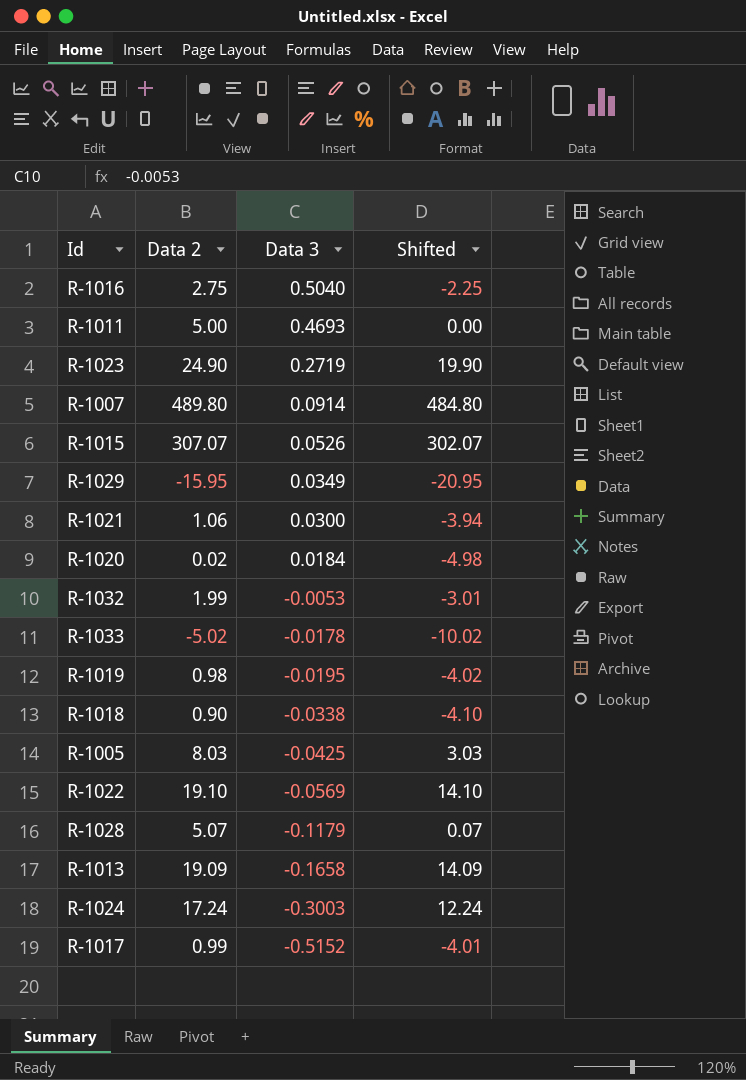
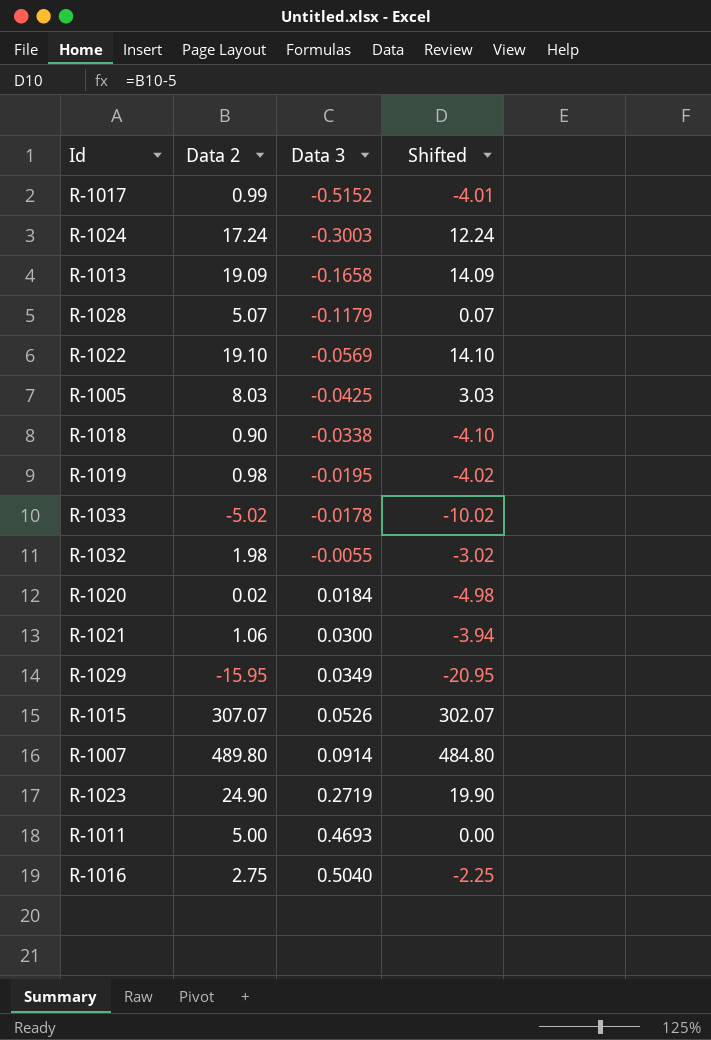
row order: Data 3 descending -> Data 3 ascending
R-1032 | Data 2: 1.99 -> 1.98
R-1032 | Data 3: -0.0053 -> -0.0055
R-1032 | Shifted: -3.01 -> -3.02

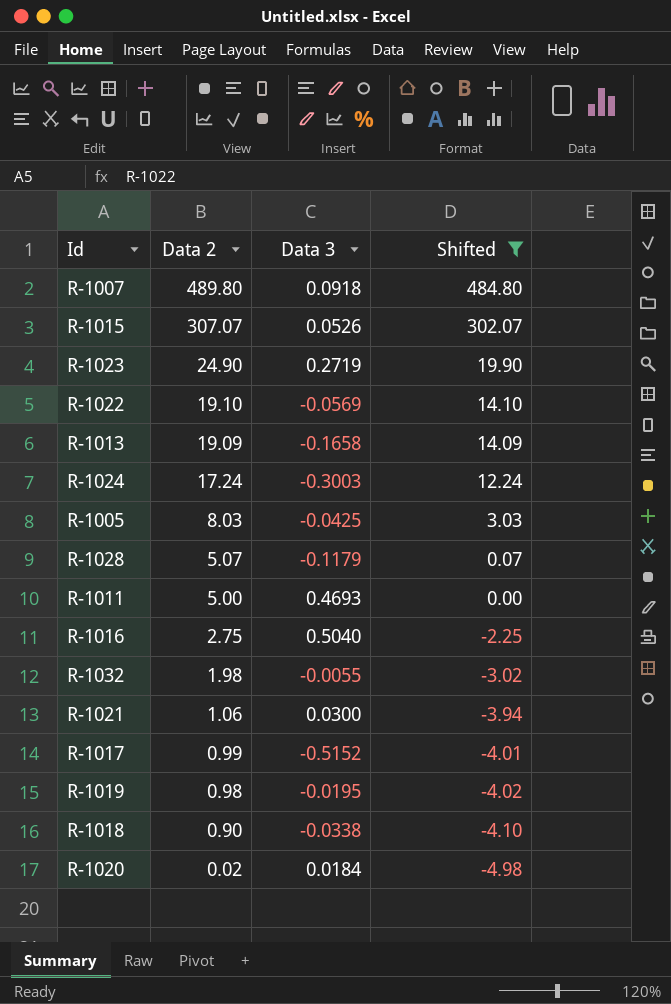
filter: none -> Shifted >= -4.98
row order: Data 3 ascending -> Data 2 descending
R-1007 | Data 3: 0.0914 -> 0.0918

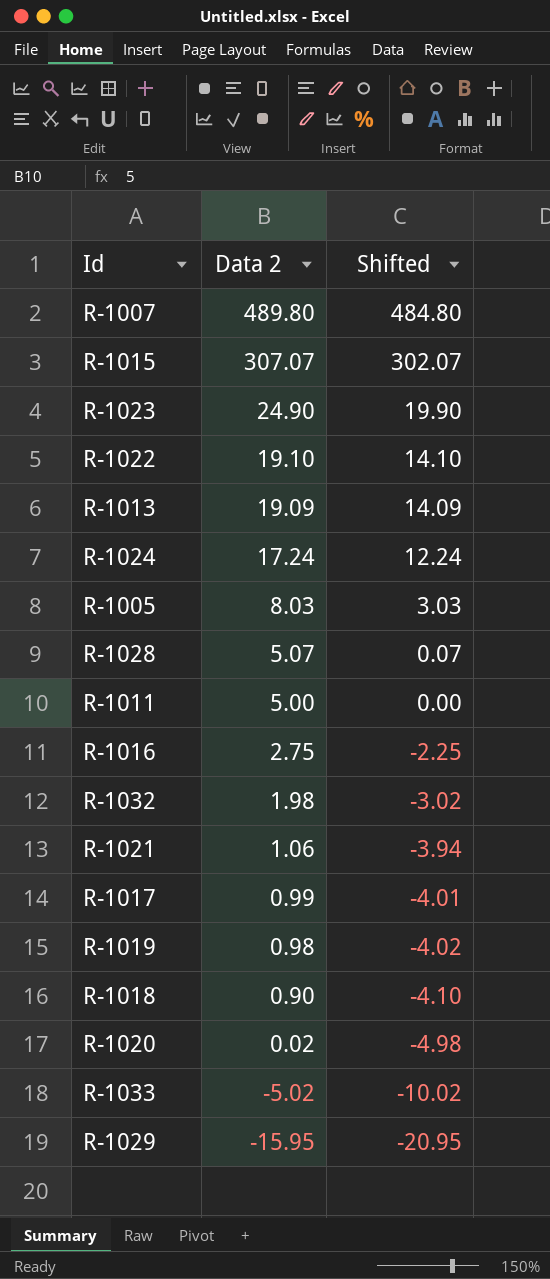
filter: Shifted >= -4.98 -> none
column Data 3 | position: 3 -> none

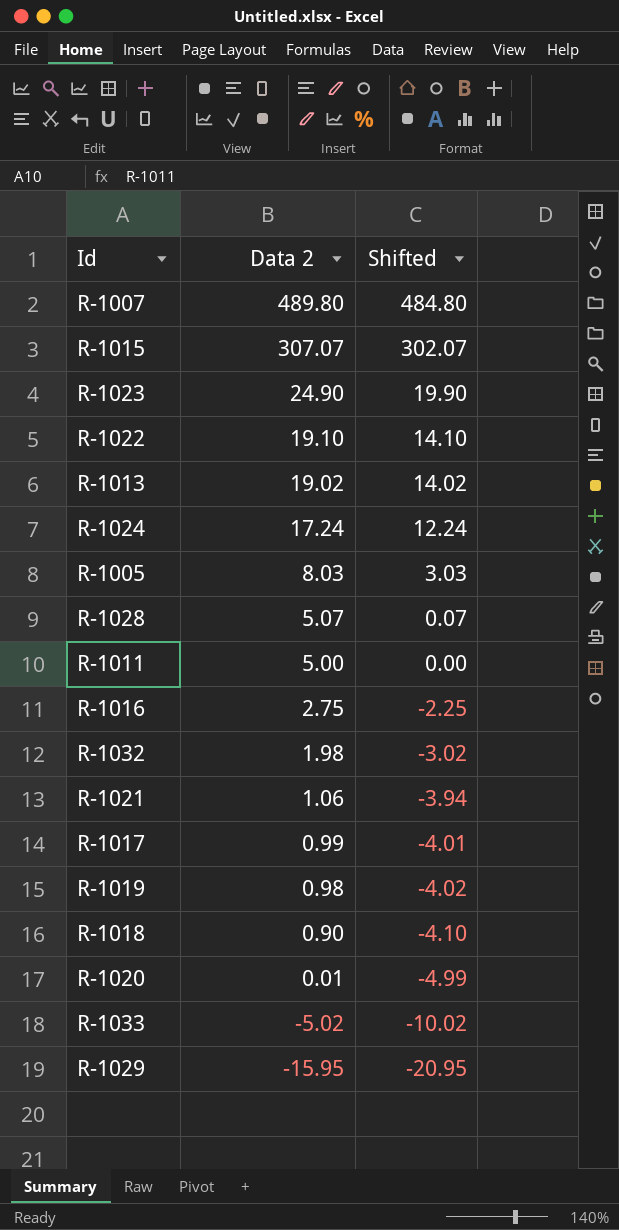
R-1013 | Data 2: 19.09 -> 19.02
R-1013 | Shifted: 14.09 -> 14.02
R-1020 | Data 2: 0.02 -> 0.01
R-1020 | Shifted: -4.98 -> -4.99

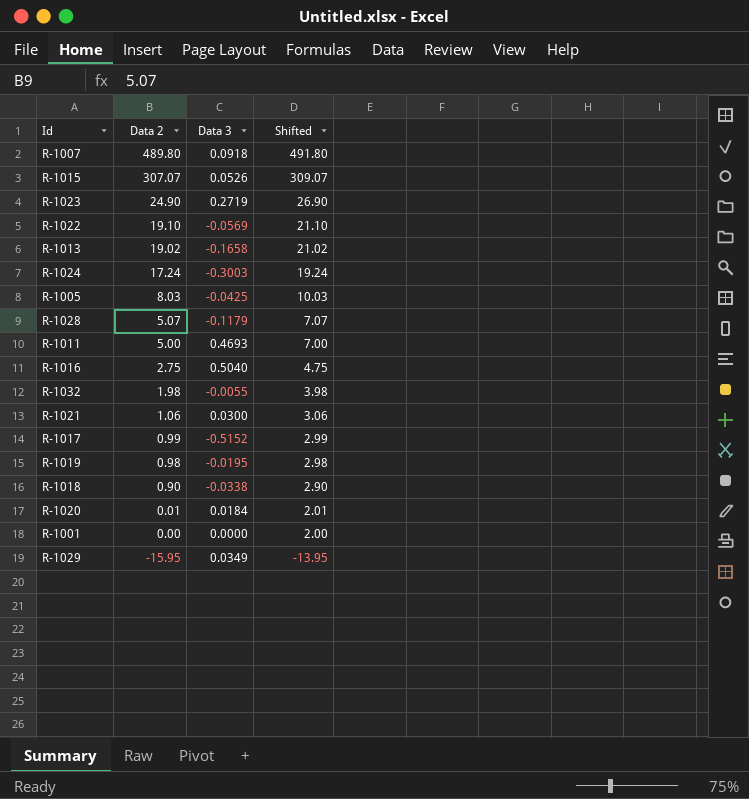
column Data 3 | position: none -> 3
column Shifted | formula: [Data 2] - 5 -> [Data 2] + 2
row R-1033: -5.02 | -10.02 -> none
row R-1001: none -> 0.00 | 0.0000 | 2.00

